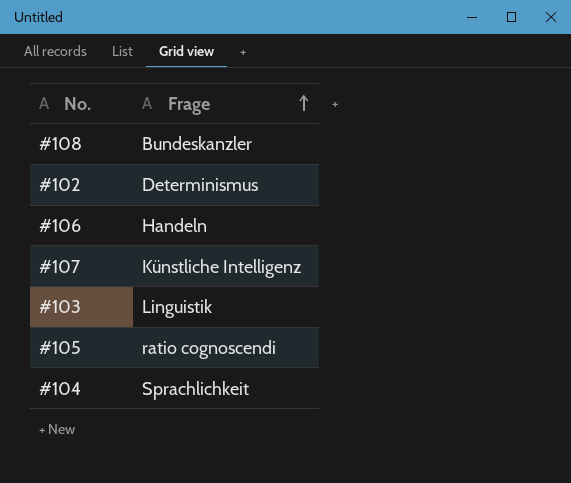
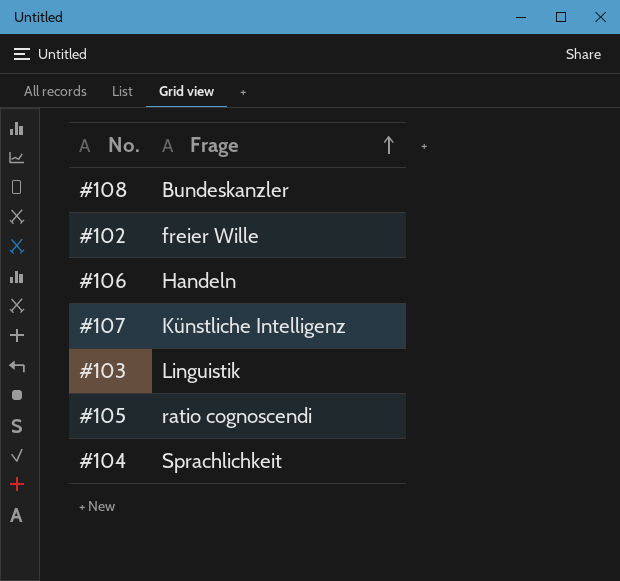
#102 | Frage: Determinismus -> freier Wille

